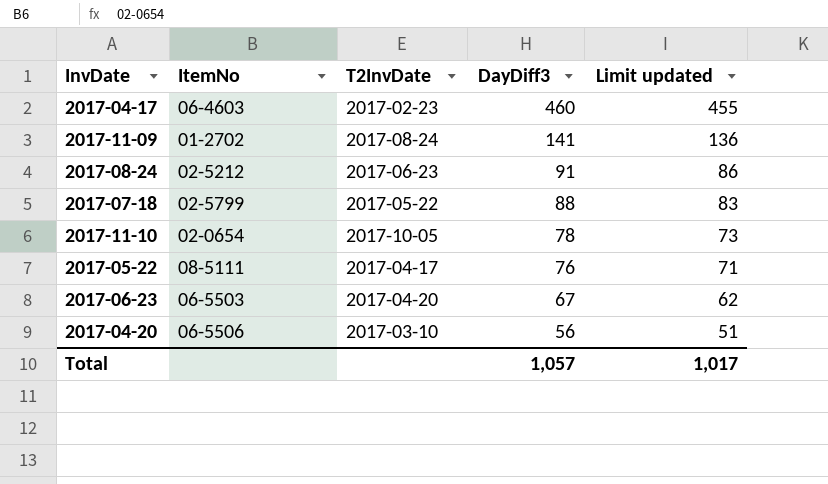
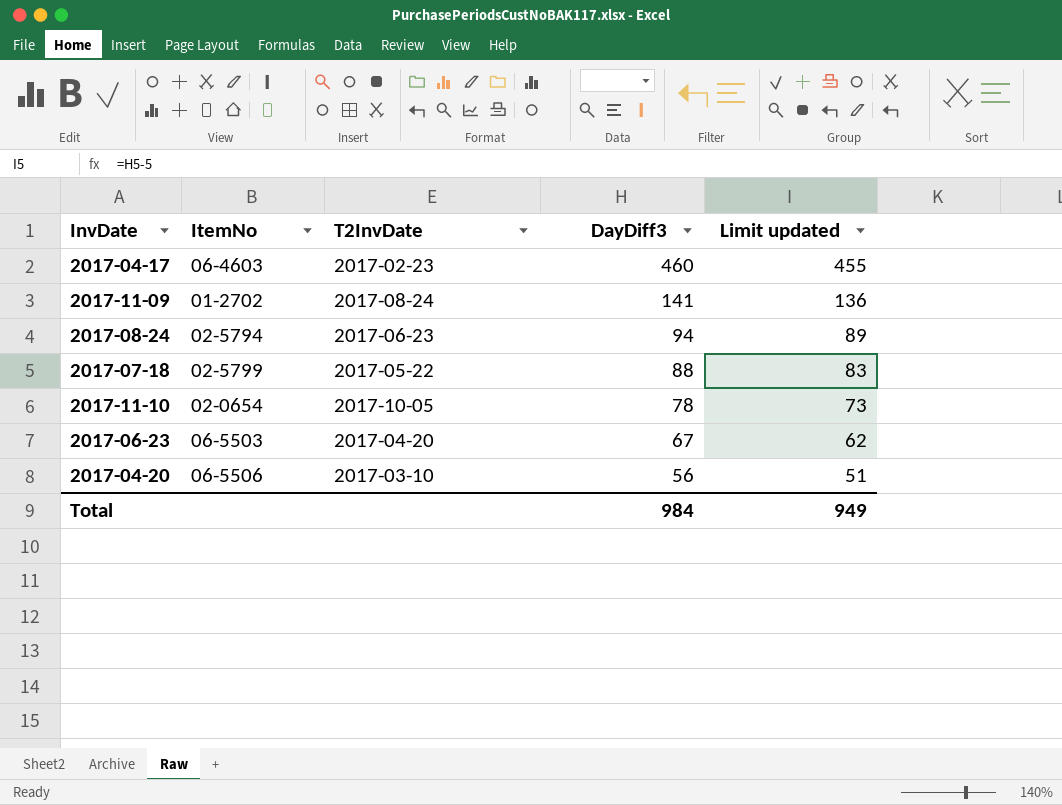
row 2017-05-22: 08-5111 | 2017-04-17 | 76 | 71 -> none
2017-08-24 | ItemNo: 02-5212 -> 02-5794
2017-08-24 | DayDiff3: 91 -> 94
2017-08-24 | Limit updated: 86 -> 89
Total | DayDiff3: 1,057 -> 984
Total | Limit updated: 1,017 -> 949

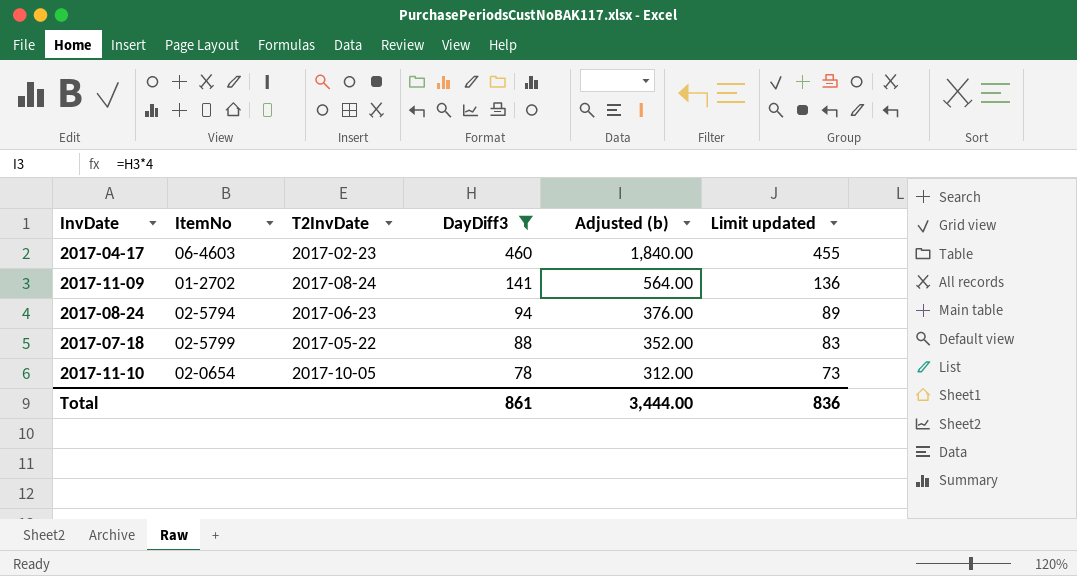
filter: none -> DayDiff3 >= 78
column Adjusted (b) | formula: none -> [DayDiff3] * 4
Total | DayDiff3: 984 -> 861
Total | Limit updated: 949 -> 836

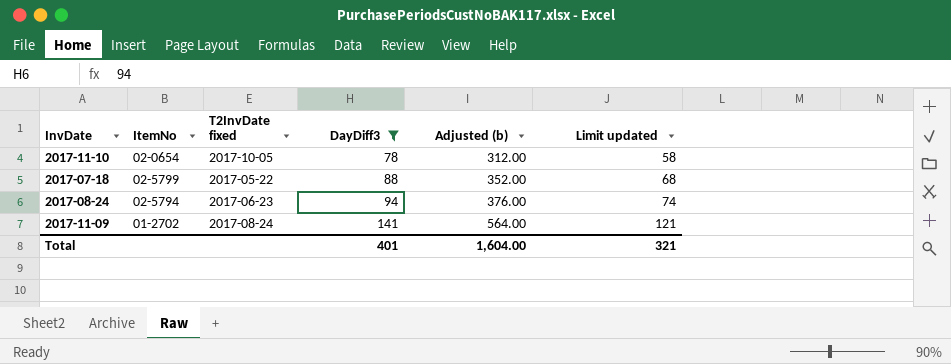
row order: DayDiff3 descending -> DayDiff3 ascending
column name: T2InvDate -> T2InvDate fixed
column Limit updated | formula: [DayDiff3] - 5 -> [DayDiff3] - 20
row 2017-04-17: 06-4603 | 2017-02-23 | 460 | 1,840.00 | 455 -> none
Total | DayDiff3: 861 -> 401
Total | Adjusted (b): 3,444.00 -> 1,604.00
Total | Limit updated: 836 -> 321

